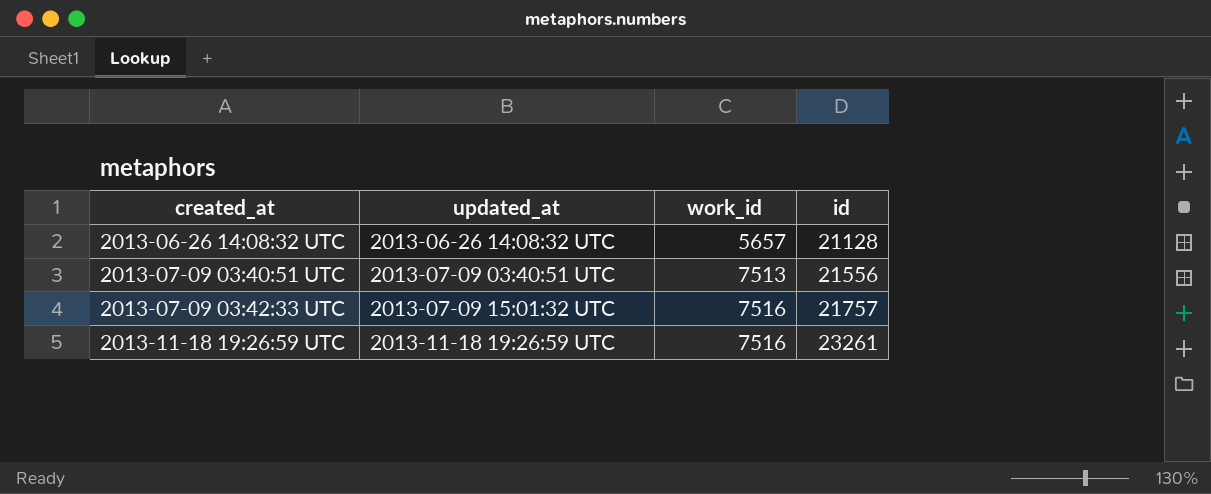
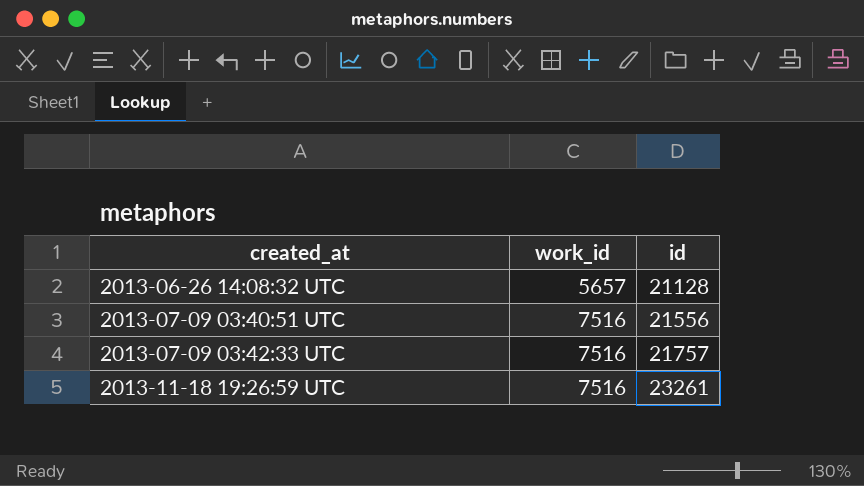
column updated_at | position: 2 -> none
2013-07-09 03:40:51 UTC | work_id: 7513 -> 7516

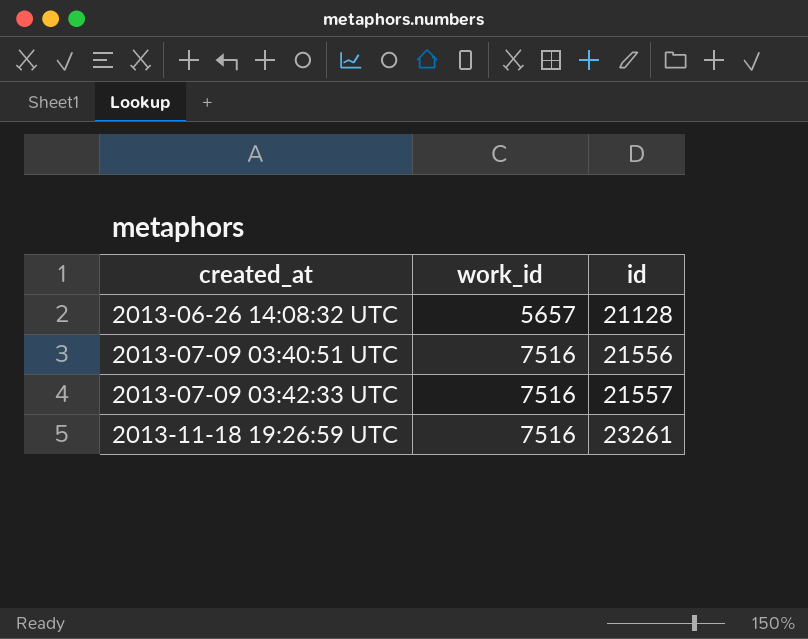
2013-07-09 03:42:33 UTC | id: 21757 -> 21557

